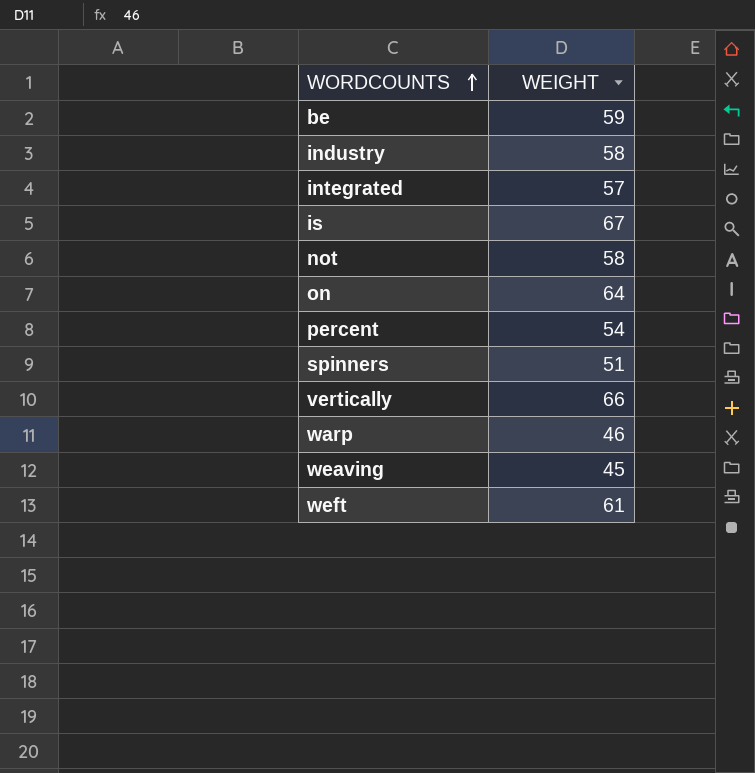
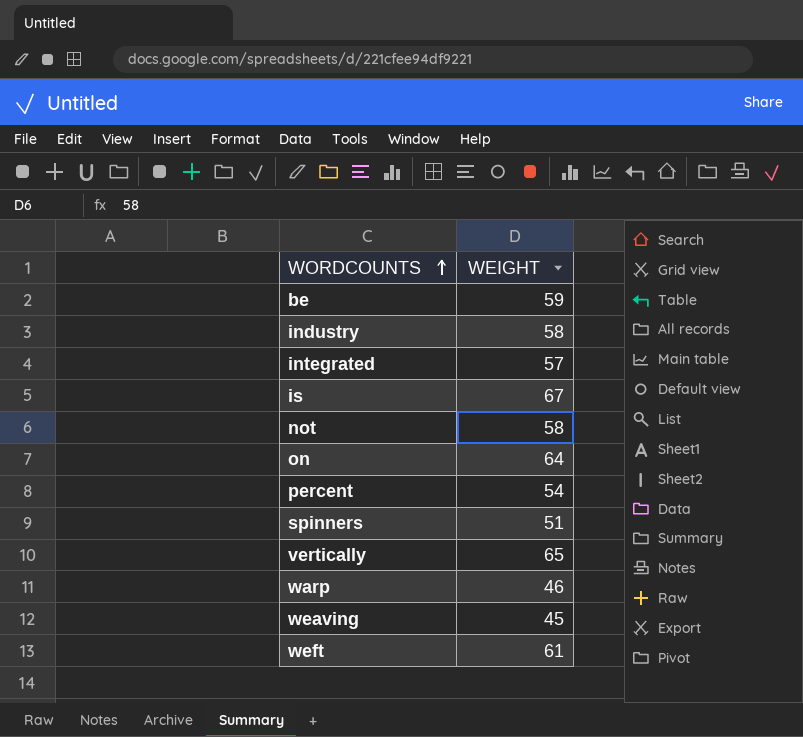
vertically | WEIGHT: 66 -> 65

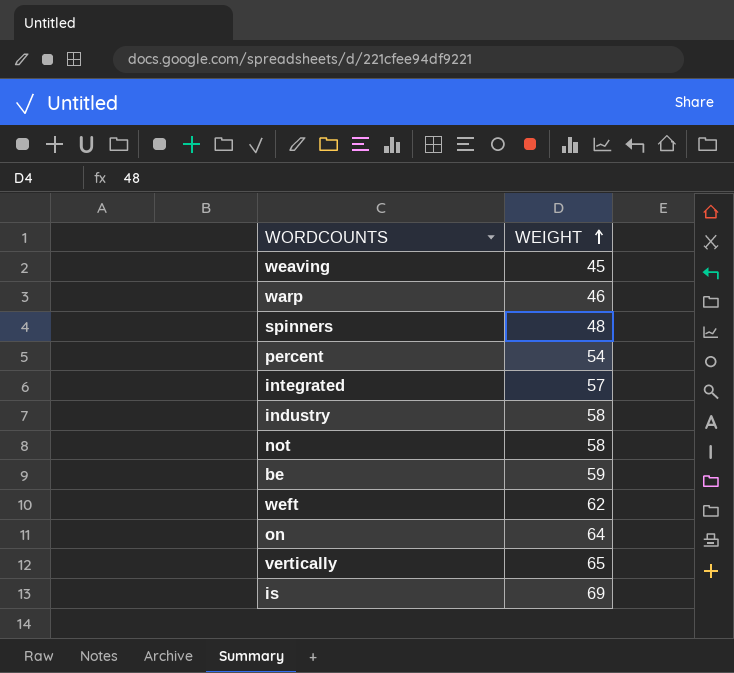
row order: WORDCOUNTS ascending -> WEIGHT ascending
spinners | WEIGHT: 51 -> 48
weft | WEIGHT: 61 -> 62
is | WEIGHT: 67 -> 69

